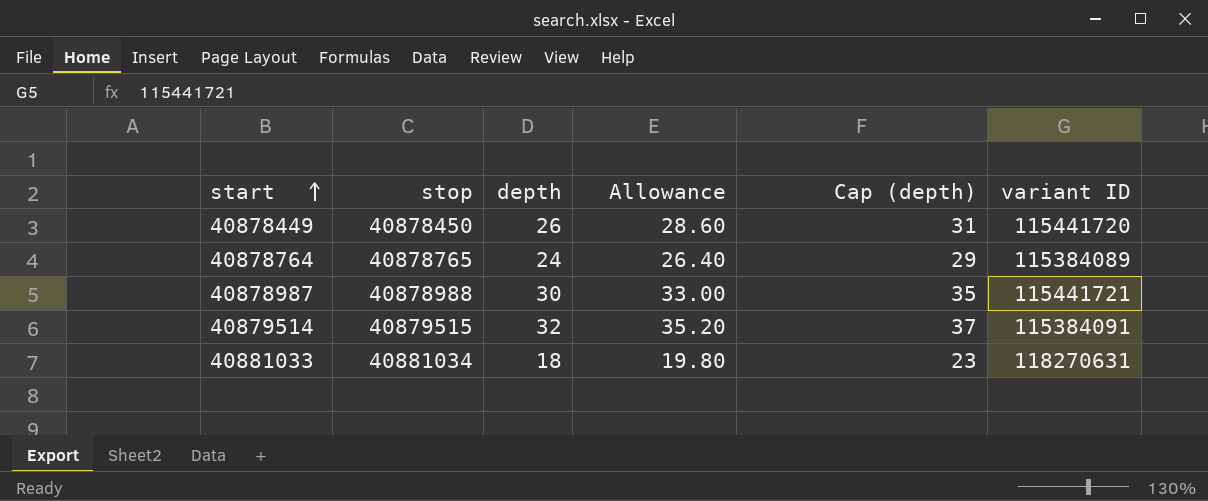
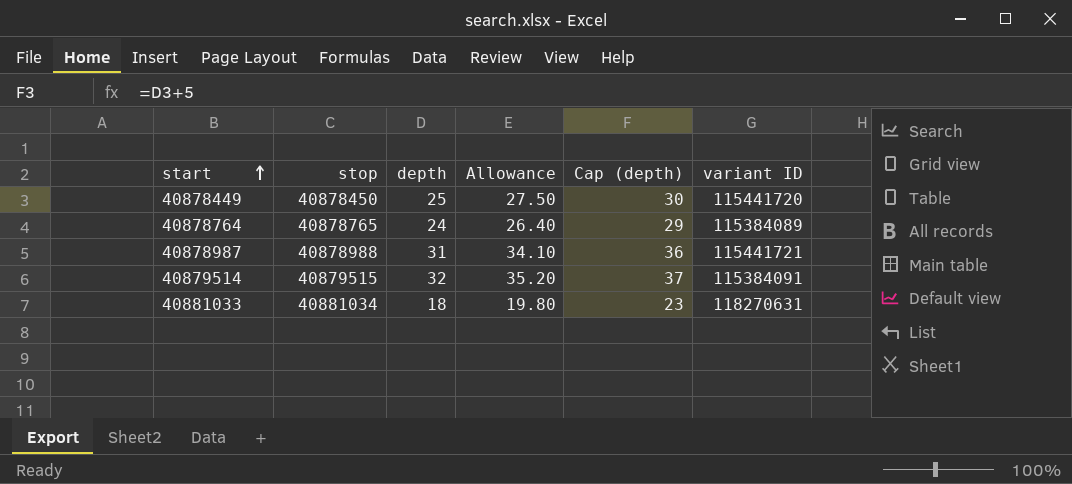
40878449 | depth: 26 -> 25
40878449 | Allowance: 28.60 -> 27.50
40878449 | Cap (depth): 31 -> 30
40878987 | depth: 30 -> 31
40878987 | Allowance: 33.00 -> 34.10
40878987 | Cap (depth): 35 -> 36

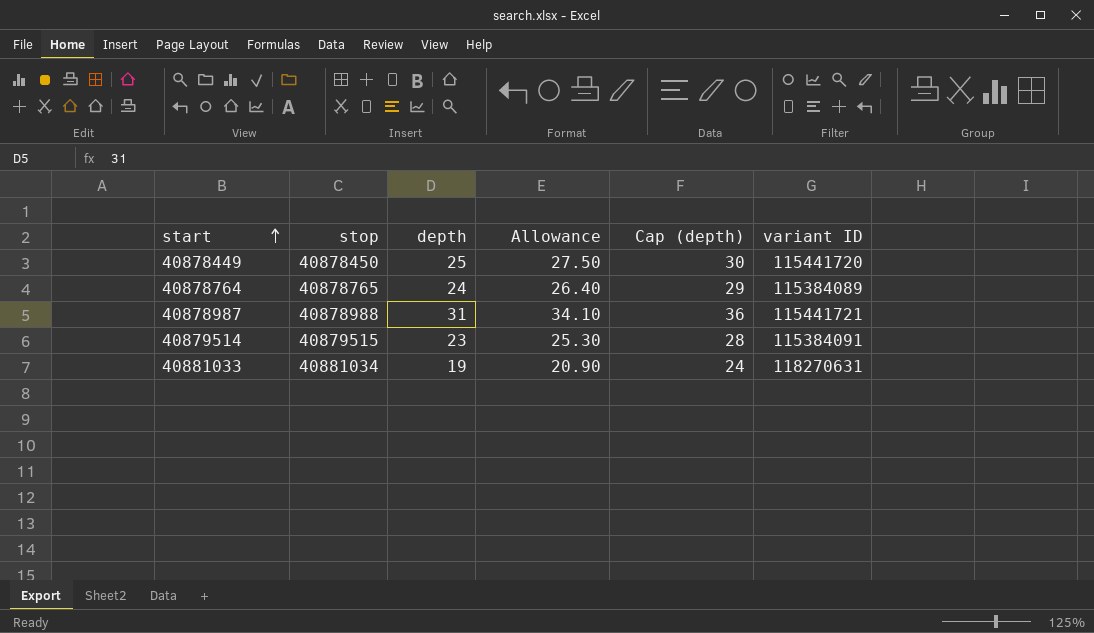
40879514 | depth: 32 -> 23
40879514 | Allowance: 35.20 -> 25.30
40879514 | Cap (depth): 37 -> 28
40881033 | depth: 18 -> 19
40881033 | Allowance: 19.80 -> 20.90
40881033 | Cap (depth): 23 -> 24

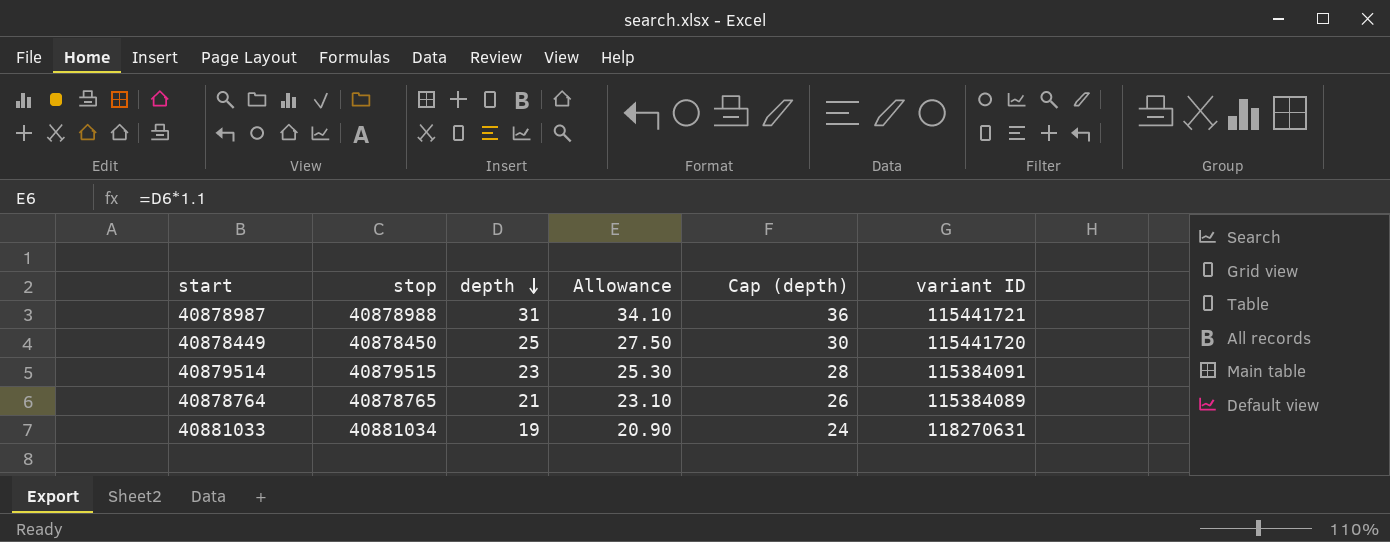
row order: start ascending -> depth descending
40878764 | depth: 24 -> 21
40878764 | Allowance: 26.40 -> 23.10
40878764 | Cap (depth): 29 -> 26

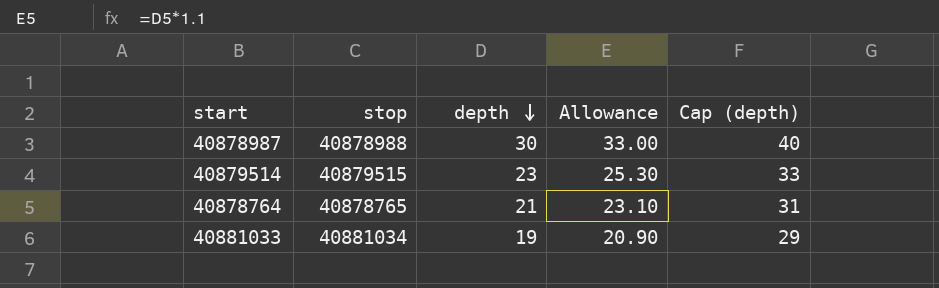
column variant ID | position: 6 -> none
column Cap (depth) | formula: [depth] + 5 -> [depth] + 10
row 40878449: 40878450 | 25 | 27.50 | 30 | 115441720 -> none
40878987 | depth: 31 -> 30
40878987 | Allowance: 34.10 -> 33.00

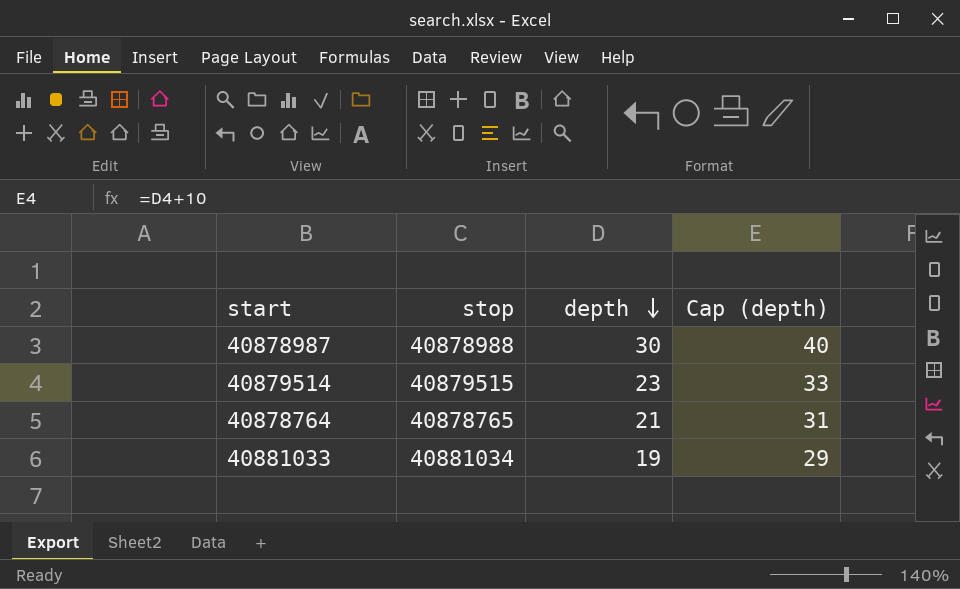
column Allowance | formula: [depth] * 1.1 -> none

